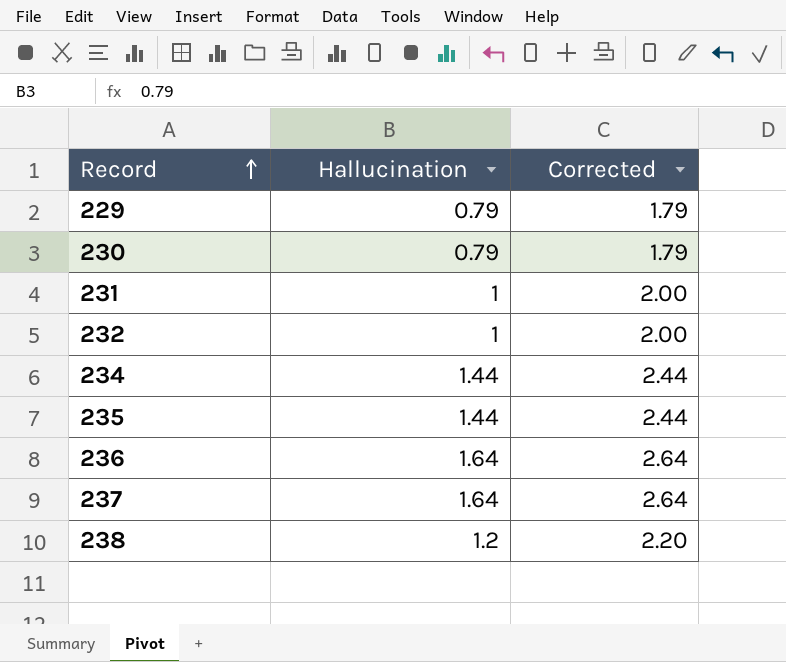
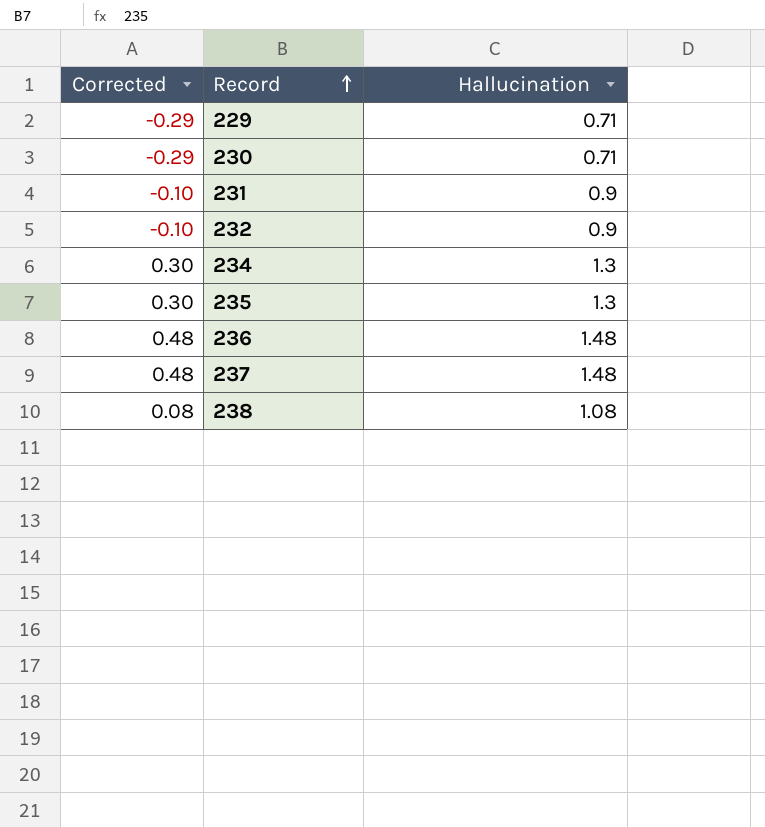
column Corrected | formula: [Hallucination] + 1 -> [Hallucination] - 1
column Corrected | position: 3 -> 1
229 | Hallucination: 0.79 -> 0.71
230 | Hallucination: 0.79 -> 0.71
231 | Hallucination: 1 -> 0.9
232 | Hallucination: 1 -> 0.9
234 | Hallucination: 1.44 -> 1.3
235 | Hallucination: 1.44 -> 1.3
236 | Hallucination: 1.64 -> 1.48
237 | Hallucination: 1.64 -> 1.48
238 | Hallucination: 1.2 -> 1.08

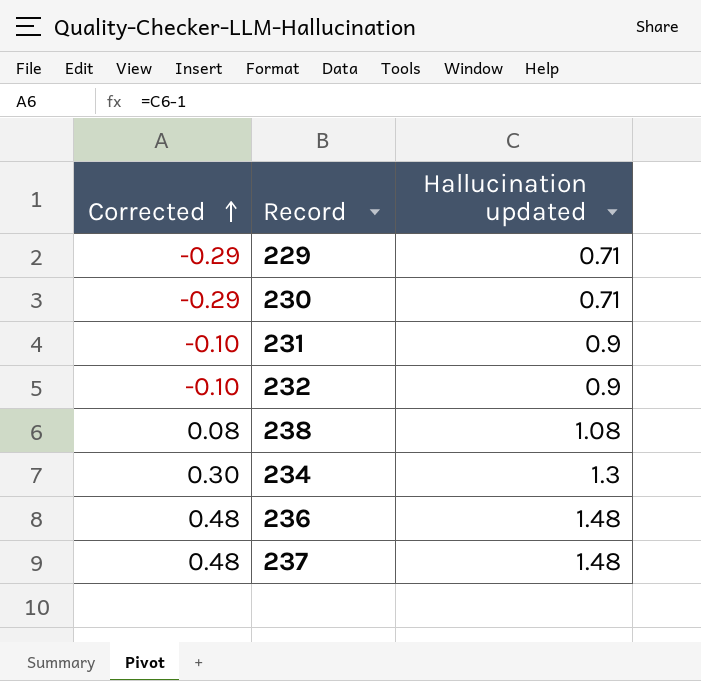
row order: Record ascending -> Corrected ascending
column name: Hallucination -> Hallucination updated
row 235: 0.30 | 1.3 -> none

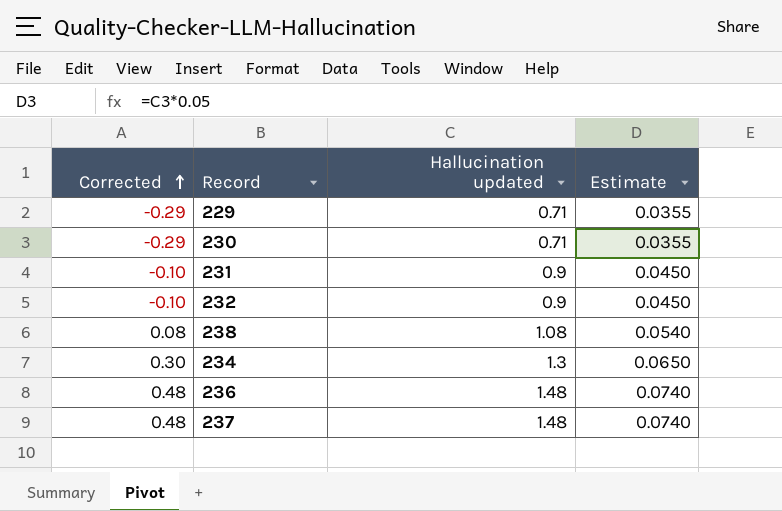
column Estimate | formula: none -> [Hallucination updated] * 0.05

